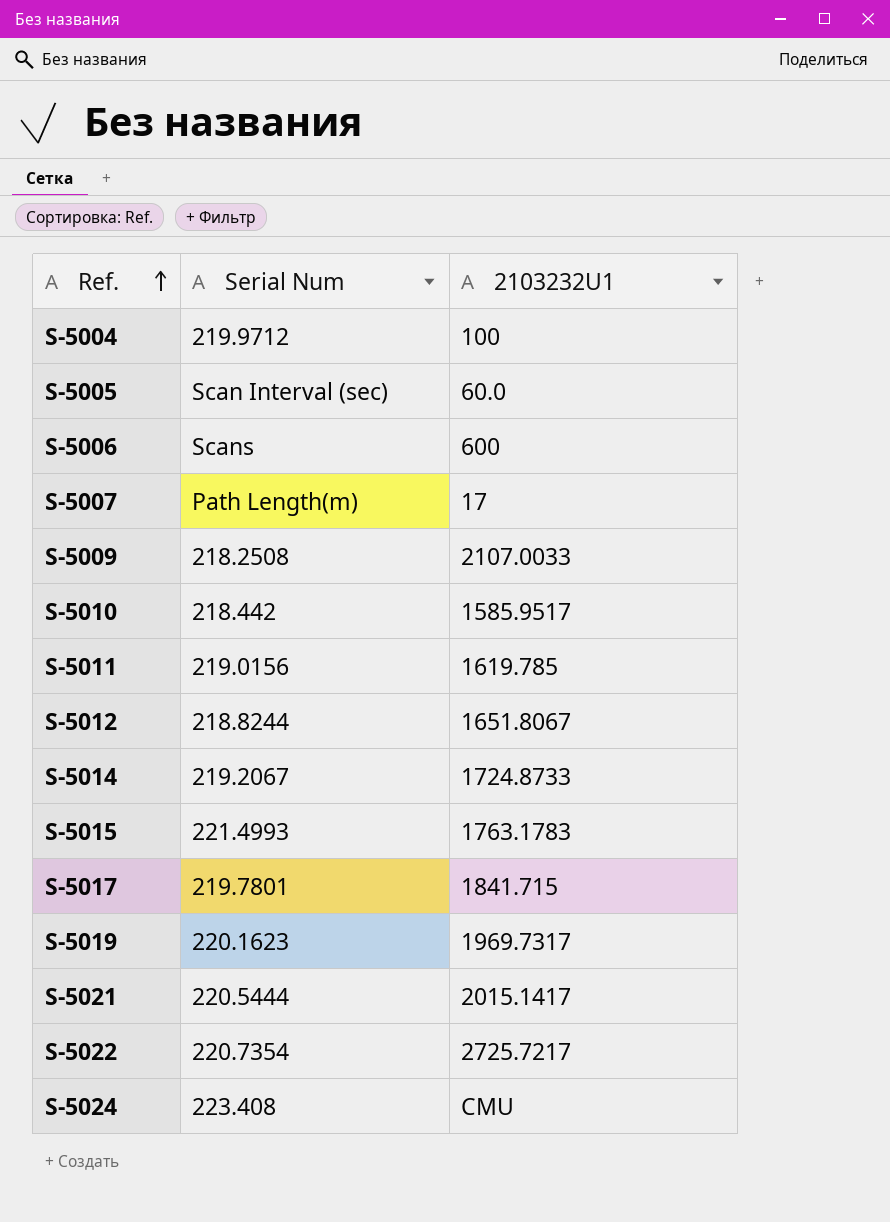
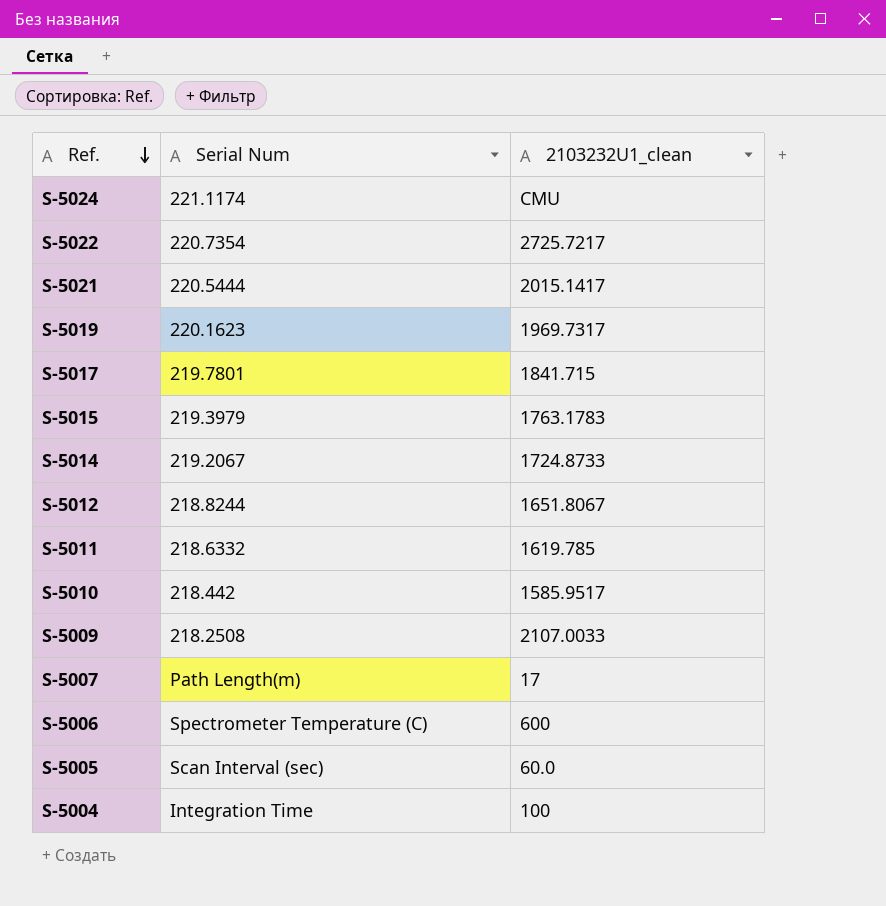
row order: Ref. ascending -> Ref. descending
column name: 2103232U1 -> 2103232U1_clean
S-5024 | Serial Num: 223.408 -> 221.1174
S-5015 | Serial Num: 221.4993 -> 219.3979
S-5011 | Serial Num: 219.0156 -> 218.6332
S-5006 | Serial Num: Scans -> Spectrometer Temperature (C)
S-5004 | Serial Num: 219.9712 -> Integration Time

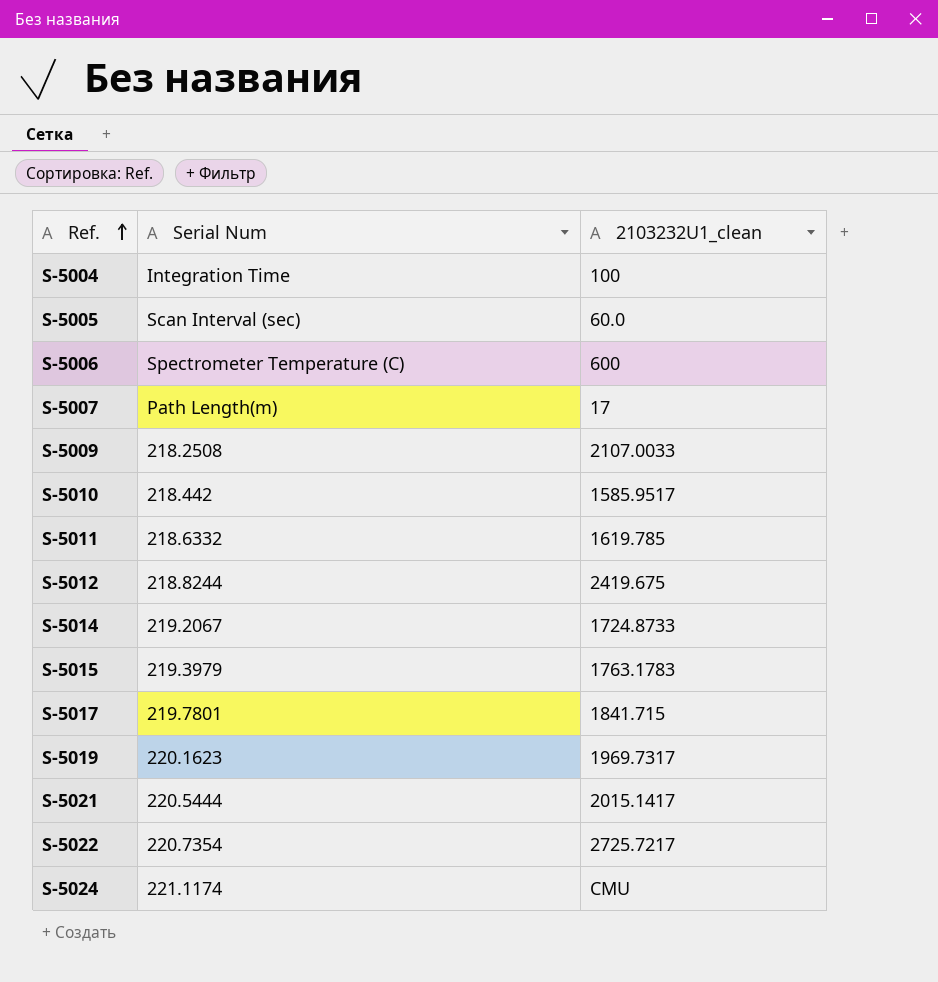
row order: Ref. descending -> Ref. ascending
S-5012 | 2103232U1_clean: 1651.8067 -> 2419.675

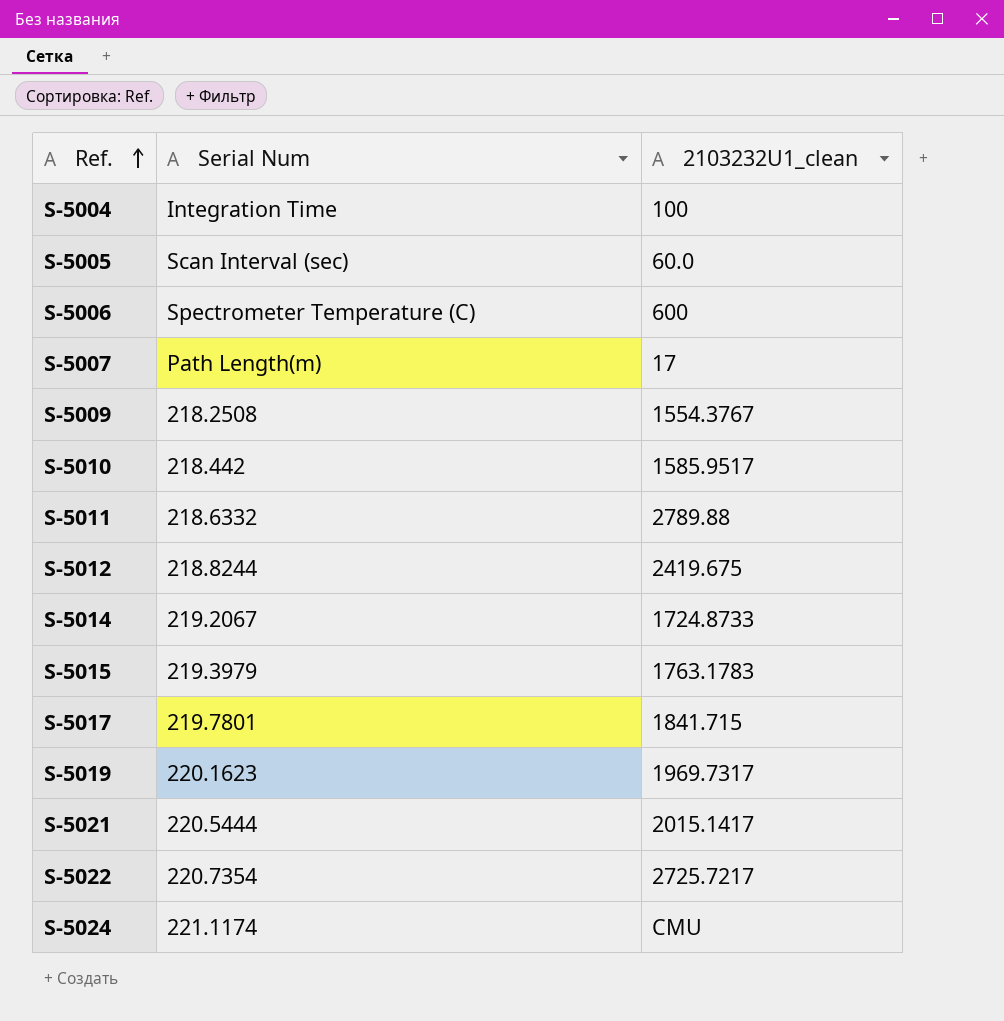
S-5009 | 2103232U1_clean: 2107.0033 -> 1554.3767
S-5011 | 2103232U1_clean: 1619.785 -> 2789.88

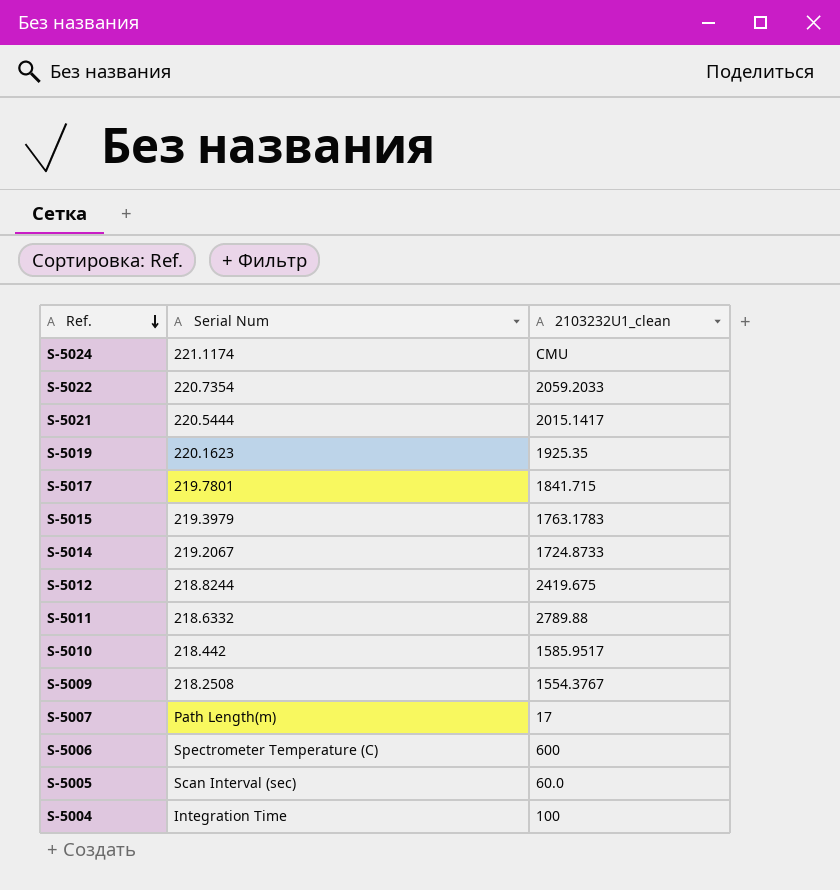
row order: Ref. ascending -> Ref. descending
S-5022 | 2103232U1_clean: 2725.7217 -> 2059.2033
S-5019 | 2103232U1_clean: 1969.7317 -> 1925.35

